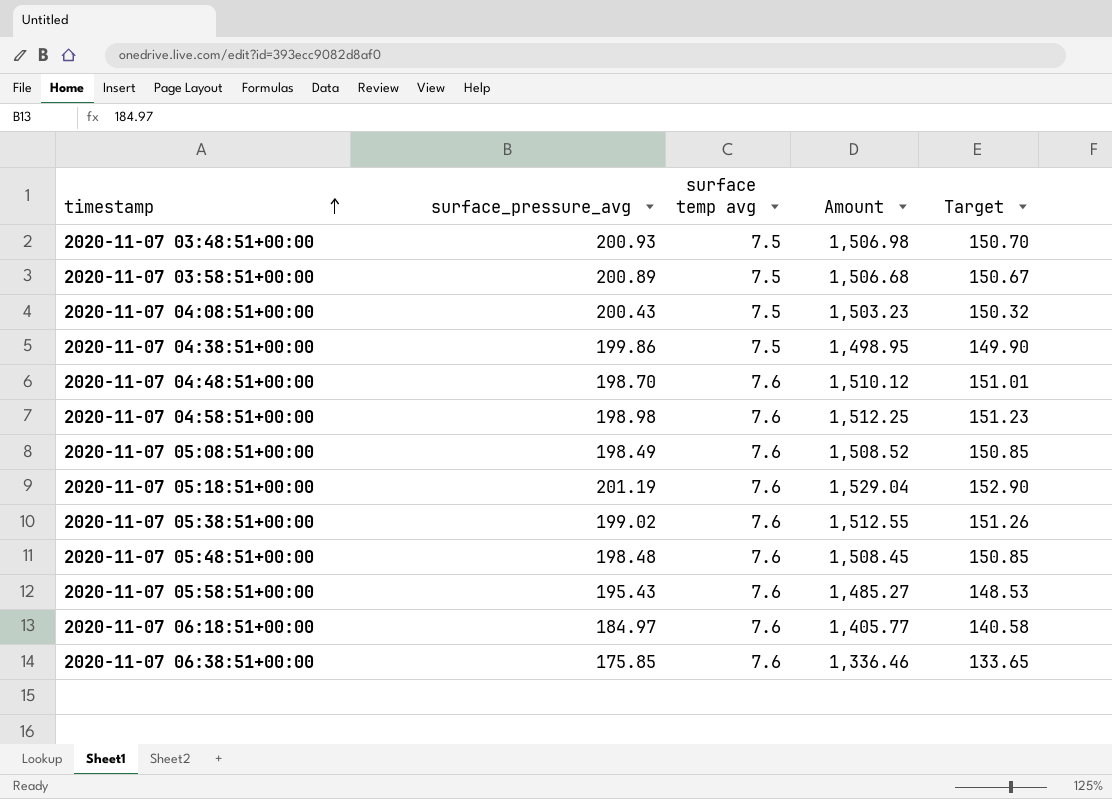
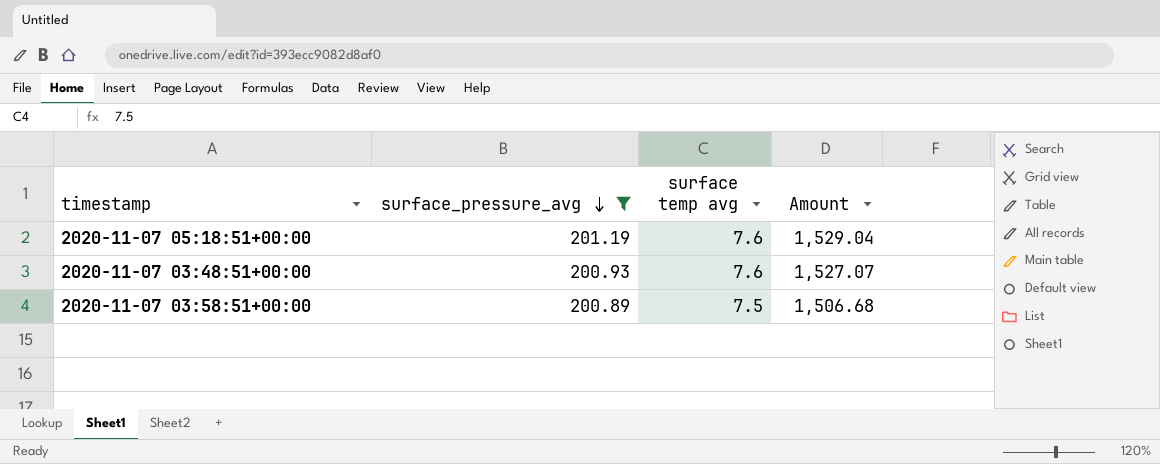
filter: none -> surface_pressure_avg >= 200.89
row order: timestamp ascending -> surface_pressure_avg descending
column Target | formula: [Amount] * 0.1 -> none
2020-11-07 03:48:51+00:00 | surface temp avg: 7.5 -> 7.6
2020-11-07 03:48:51+00:00 | Amount: 1,506.98 -> 1,527.07

